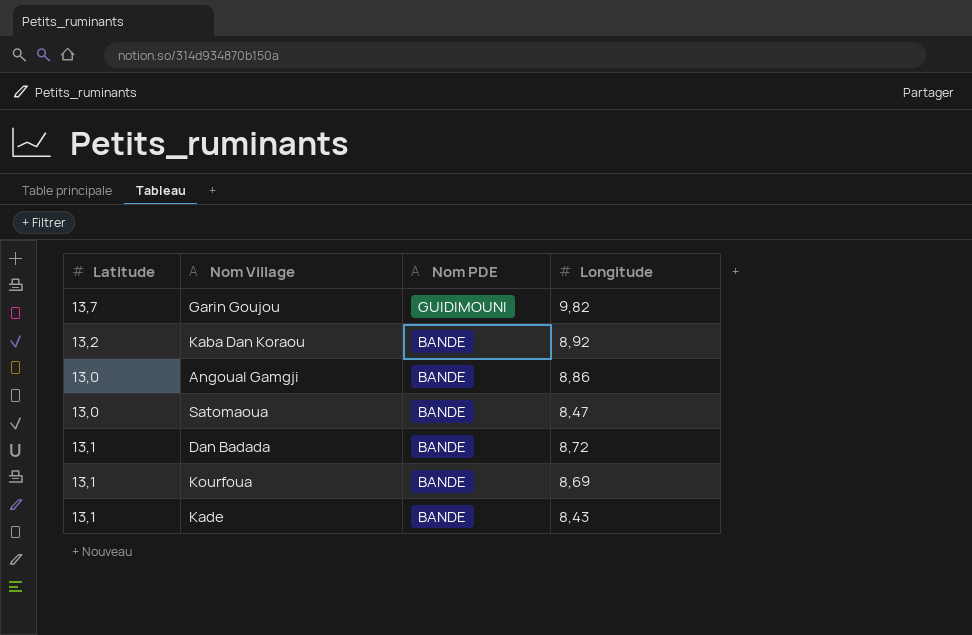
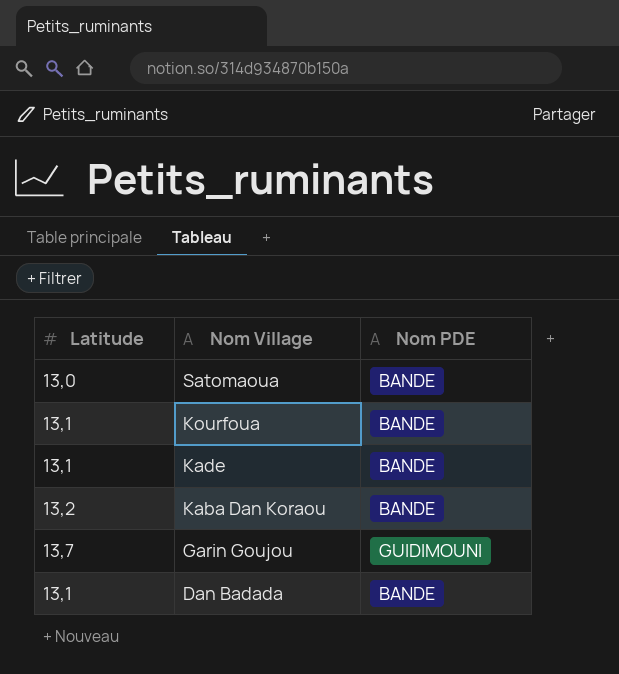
row order: Nom PDE descending -> Nom Village descending
column Longitude | position: 4 -> none
row Angoual Gamgji: 13,0 | BANDE | 8,86 -> none

